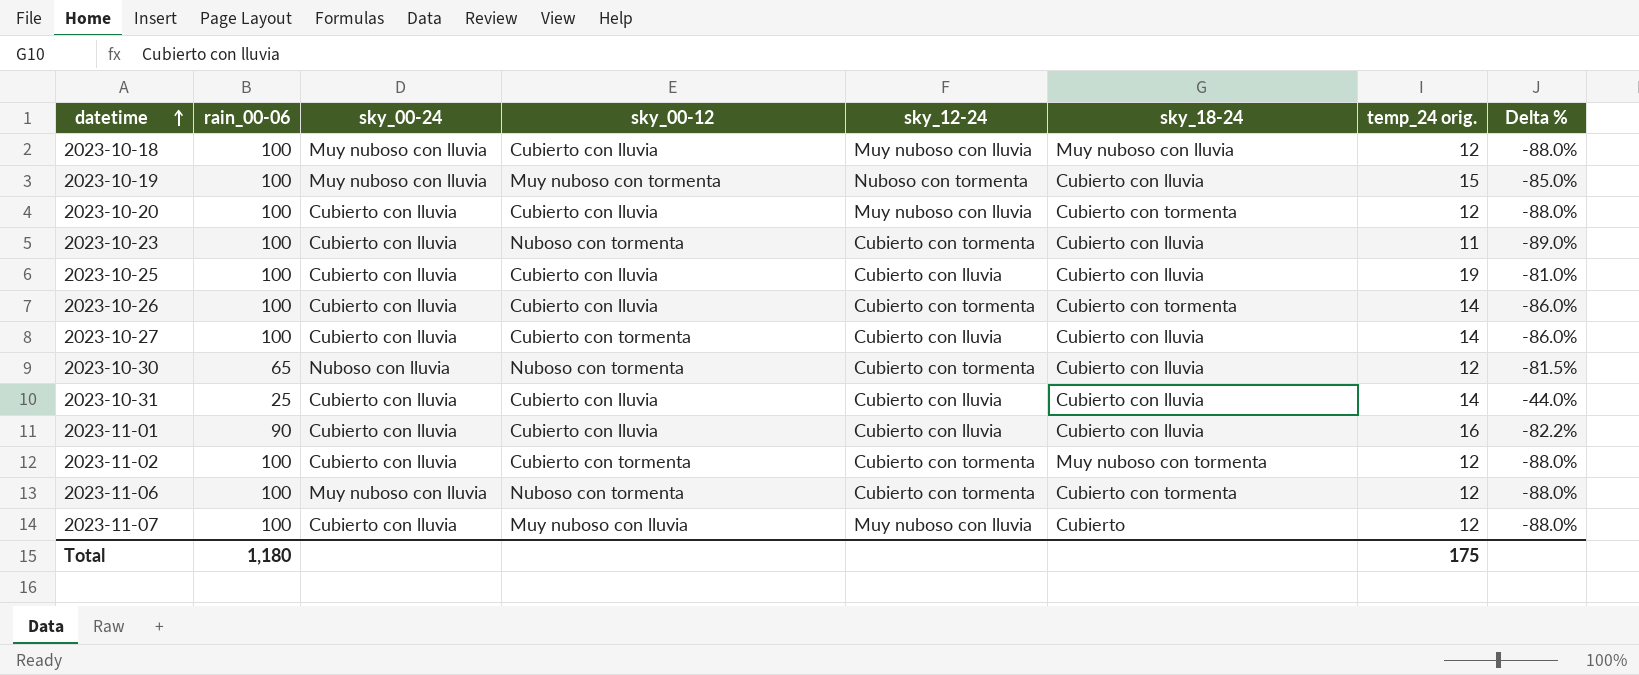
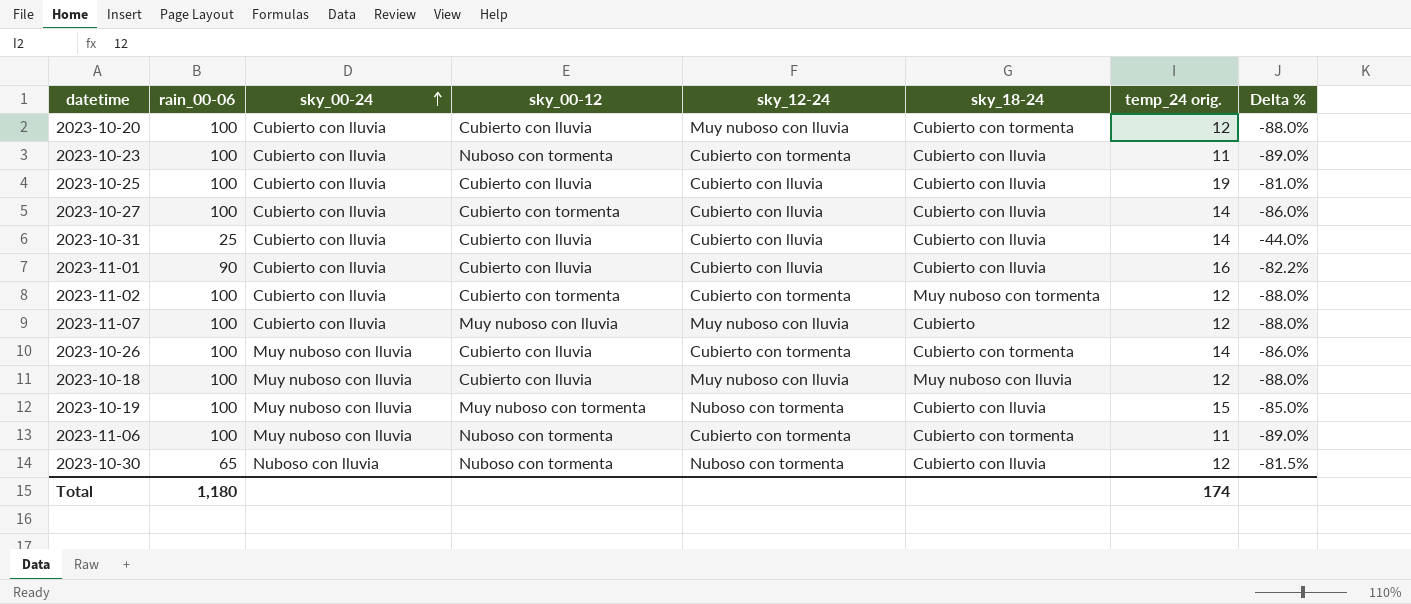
row order: datetime ascending -> sky_00-24 ascending
2023-10-26 | sky_00-24: Cubierto con lluvia -> Muy nuboso con lluvia
2023-11-06 | temp_24 orig.: 12 -> 11
2023-11-06 | Delta %: -88.0% -> -89.0%
2023-10-30 | sky_12-24: Cubierto con tormenta -> Nuboso con tormenta
Total | temp_24 orig.: 175 -> 174

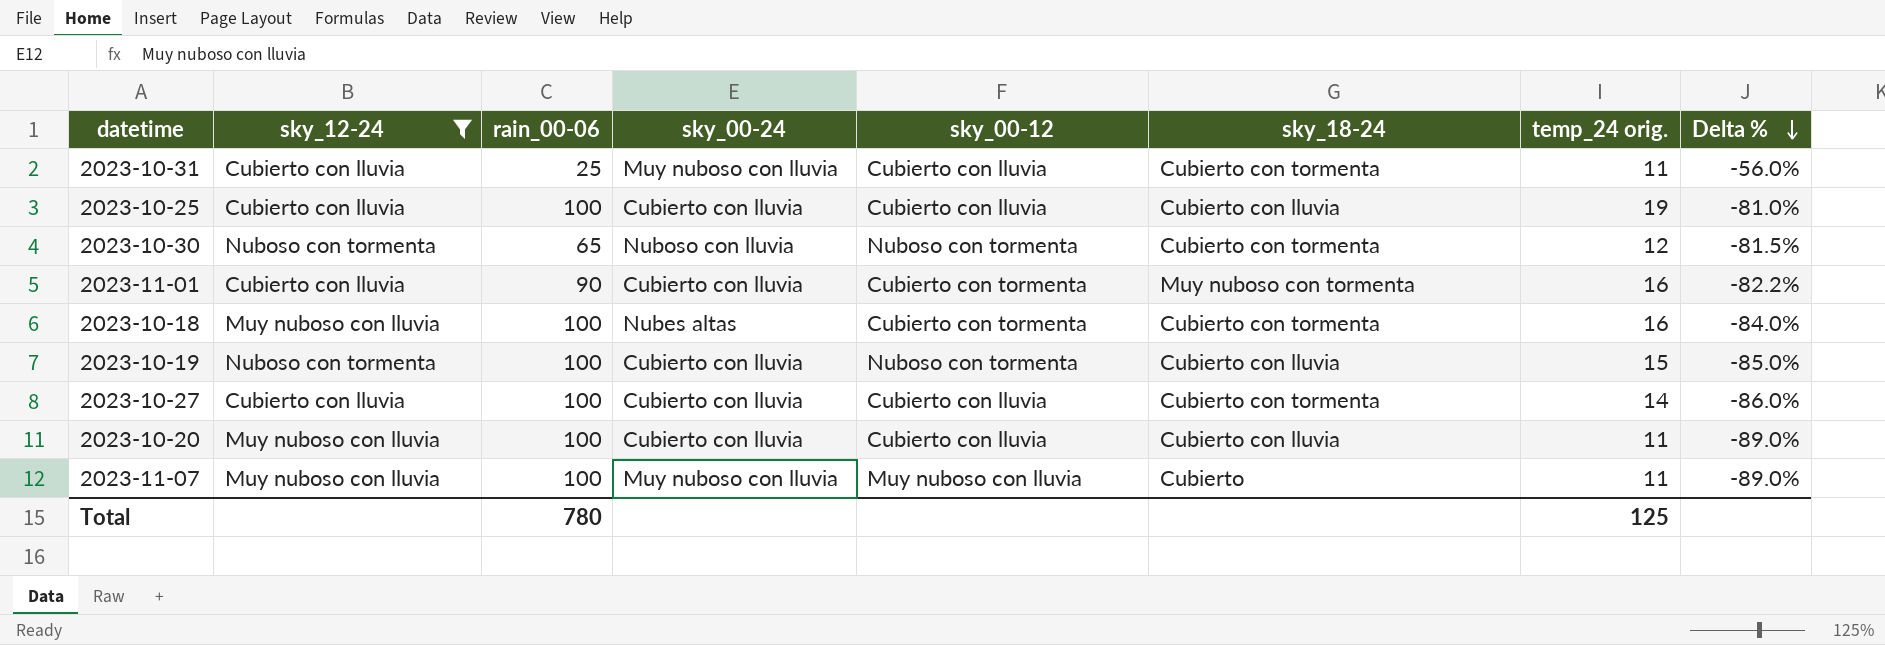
filter: none -> sky_12-24 != Cubierto con tormenta
row order: sky_00-24 ascending -> Delta % descending
column sky_12-24 | position: 5 -> 2
2023-10-31 | sky_00-24: Cubierto con lluvia -> Muy nuboso con lluvia
2023-10-31 | sky_18-24: Cubierto con lluvia -> Cubierto con tormenta
2023-10-31 | temp_24 orig.: 14 -> 11
2023-10-31 | Delta %: -44.0% -> -56.0%
2023-10-30 | sky_18-24: Cubierto con lluvia -> Cubierto con tormenta
2023-11-01 | sky_00-12: Cubierto con lluvia -> Cubierto con tormenta
2023-11-01 | sky_18-24: Cubierto con lluvia -> Muy nuboso con tormenta
2023-10-18 | sky_00-24: Muy nuboso con lluvia -> Nubes altas
2023-10-18 | sky_00-12: Cubierto con lluvia -> Cubierto con tormenta
2023-10-18 | sky_18-24: Muy nuboso con lluvia -> Cubierto con tormenta
2023-10-18 | temp_24 orig.: 12 -> 16
2023-10-18 | Delta %: -88.0% -> -84.0%
2023-10-19 | sky_00-24: Muy nuboso con lluvia -> Cubierto con lluvia
2023-10-19 | sky_00-12: Muy nuboso con tormenta -> Nuboso con tormenta
2023-10-27 | sky_00-12: Cubierto con tormenta -> Cubierto con lluvia
2023-10-27 | sky_18-24: Cubierto con lluvia -> Cubierto con tormenta
2023-10-20 | sky_18-24: Cubierto con tormenta -> Cubierto con lluvia
2023-10-20 | temp_24 orig.: 12 -> 11
2023-10-20 | Delta %: -88.0% -> -89.0%
2023-11-07 | sky_00-24: Cubierto con lluvia -> Muy nuboso con lluvia
2023-11-07 | temp_24 orig.: 12 -> 11
2023-11-07 | Delta %: -88.0% -> -89.0%
Total | rain_00-06: 1,180 -> 780
Total | temp_24 orig.: 174 -> 125

